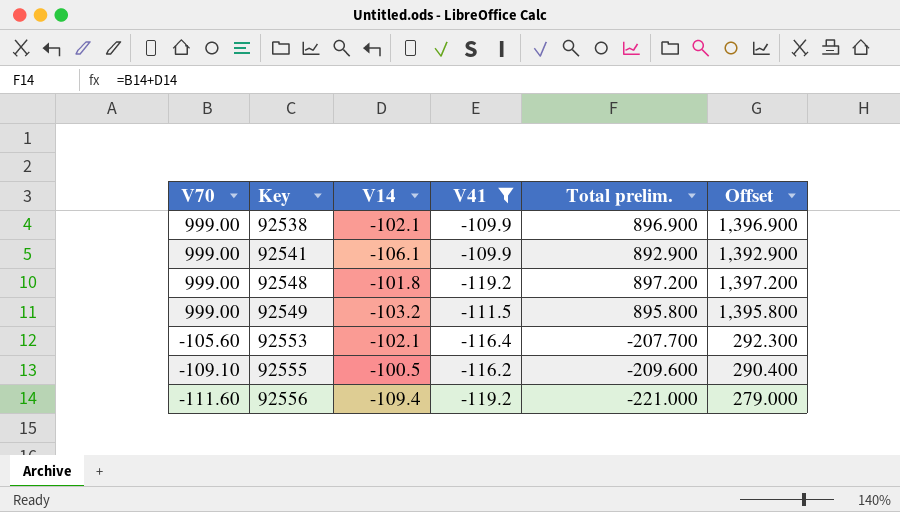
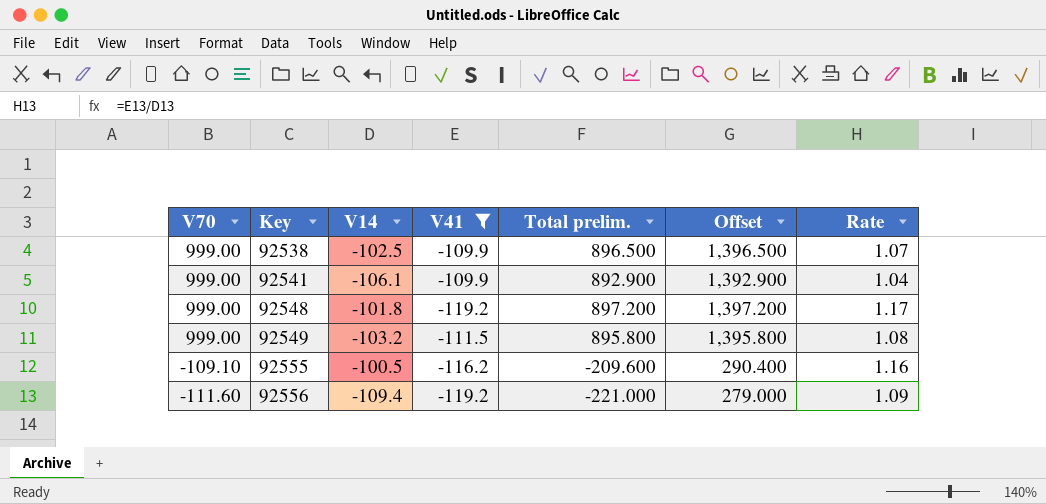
column Rate | formula: none -> [V41] / [V14]
row 92553: -105.60 | -102.1 | -116.4 | -207.700 | 292.300 -> none
92538 | V14: -102.1 -> -102.5
92538 | Total prelim.: 896.900 -> 896.500
92538 | Offset: 1,396.900 -> 1,396.500

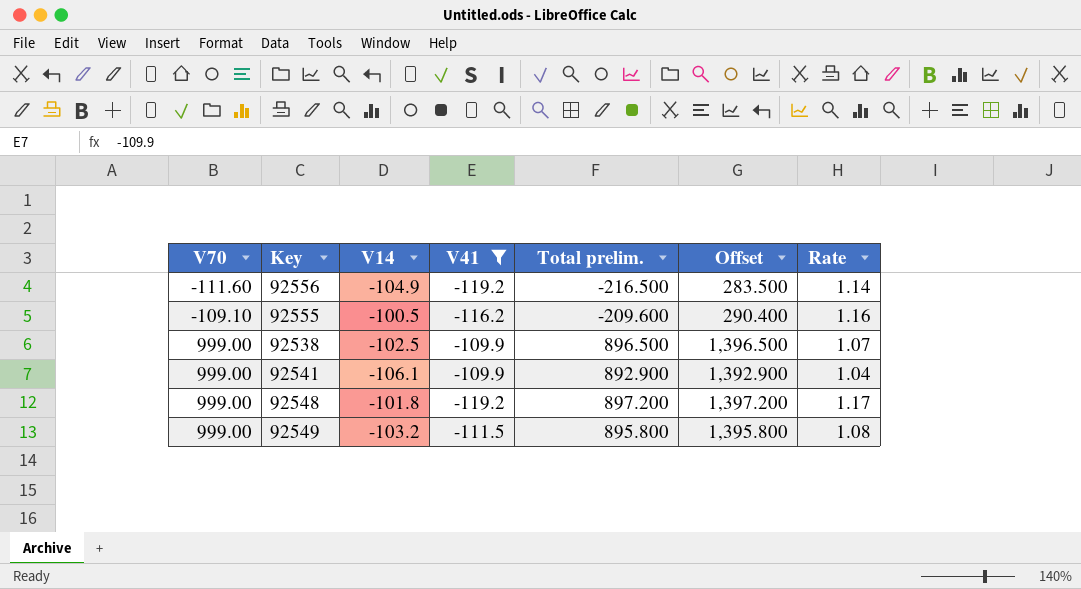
row order: V70 descending -> V70 ascending
92556 | V14: -109.4 -> -104.9
92556 | Total prelim.: -221.000 -> -216.500
92556 | Offset: 279.000 -> 283.500
92556 | Rate: 1.09 -> 1.14

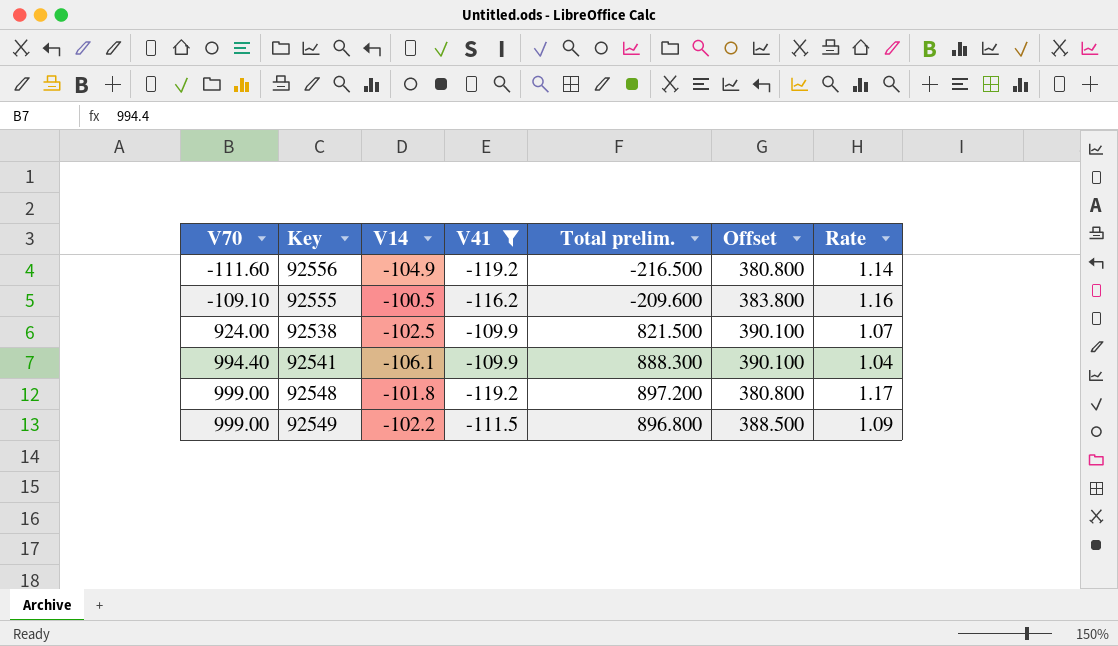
column Offset | formula: [Total prelim.] + 500 -> [V41] + 500
92538 | V70: 999.00 -> 924.00
92538 | Total prelim.: 896.500 -> 821.500
92541 | V70: 999.00 -> 994.40
92541 | Total prelim.: 892.900 -> 888.300
92549 | V14: -103.2 -> -102.2
92549 | Total prelim.: 895.800 -> 896.800
92549 | Rate: 1.08 -> 1.09

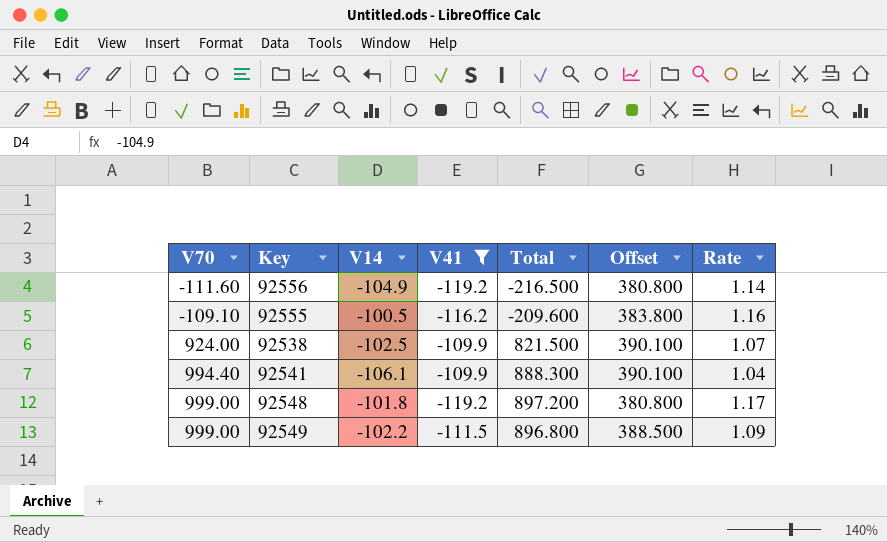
column name: Total prelim. -> Total

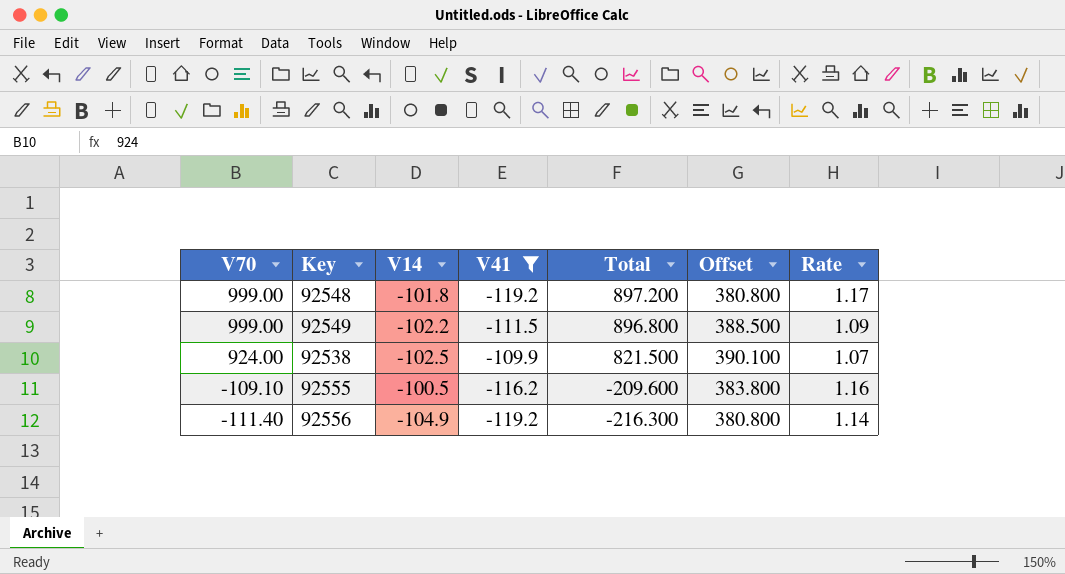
row order: V70 ascending -> V70 descending
row 92541: 994.40 | -106.1 | -109.9 | 888.300 | 390.100 | 1.04 -> none
92556 | V70: -111.60 -> -111.40
92556 | Total: -216.500 -> -216.300

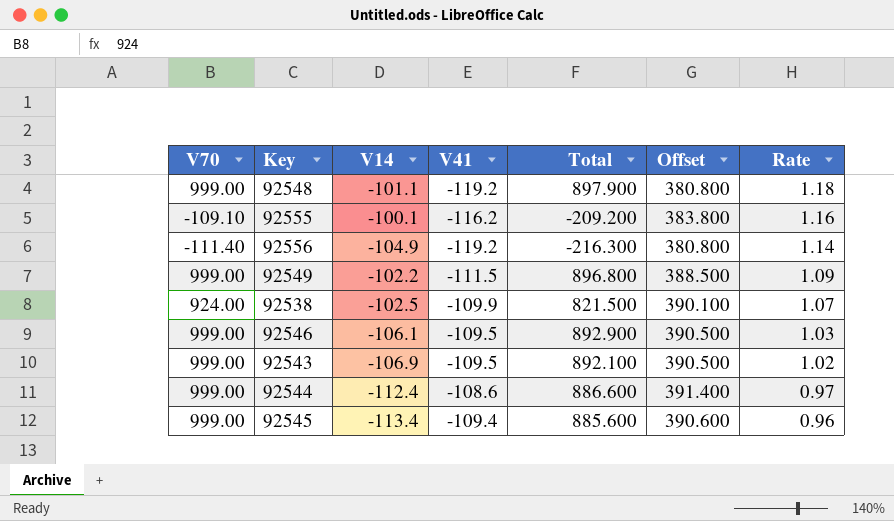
filter: V41 <= -109.9 -> none
row order: V70 descending -> Rate descending
92548 | V14: -101.8 -> -101.1
92548 | Total: 897.200 -> 897.900
92548 | Rate: 1.17 -> 1.18
92555 | V14: -100.5 -> -100.1
92555 | Total: -209.600 -> -209.200

